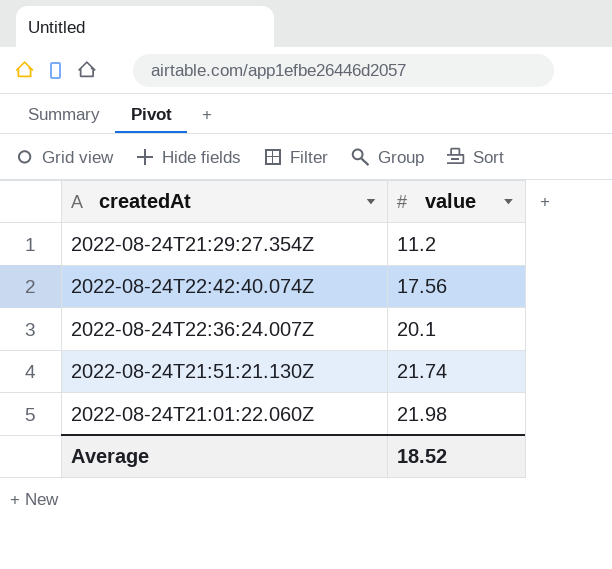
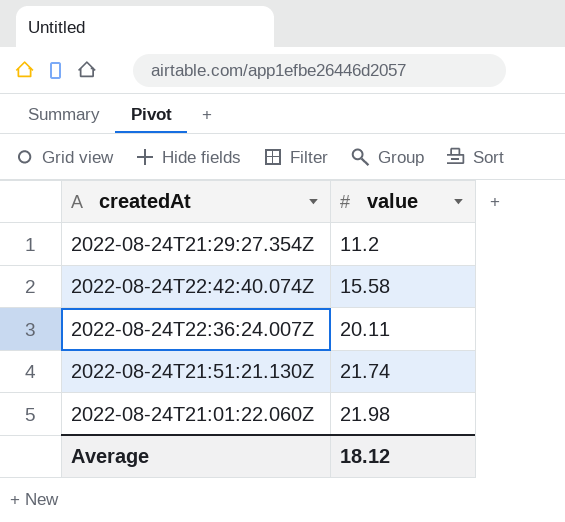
2022-08-24T22:42:40.074Z | value: 17.56 -> 15.58
2022-08-24T22:36:24.007Z | value: 20.1 -> 20.11
Average | value: 18.52 -> 18.12

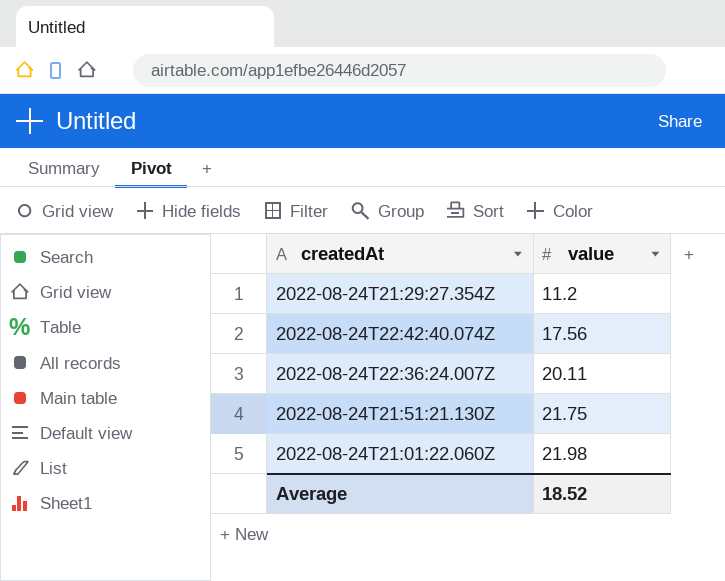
2022-08-24T22:42:40.074Z | value: 15.58 -> 17.56
2022-08-24T21:51:21.130Z | value: 21.74 -> 21.75
Average | value: 18.12 -> 18.52

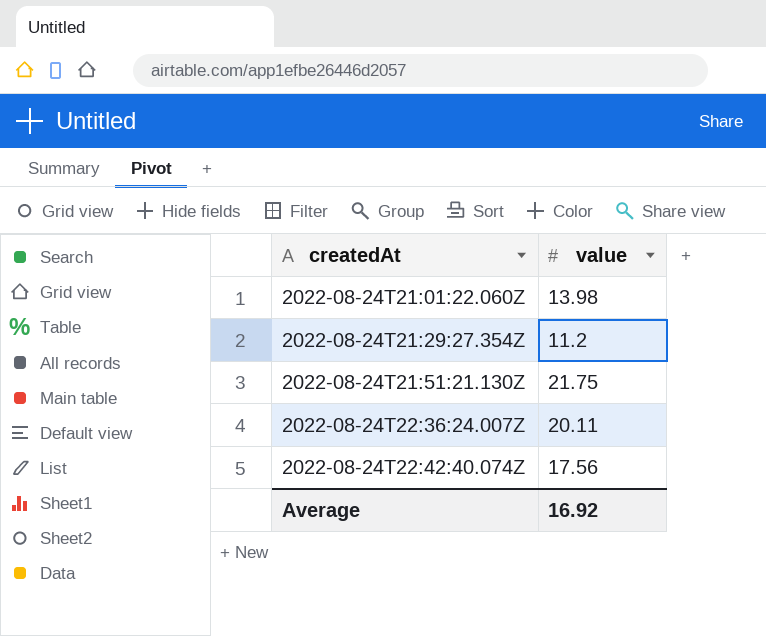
row order: value ascending -> createdAt ascending
2022-08-24T21:01:22.060Z | value: 21.98 -> 13.98
Average | value: 18.52 -> 16.92

